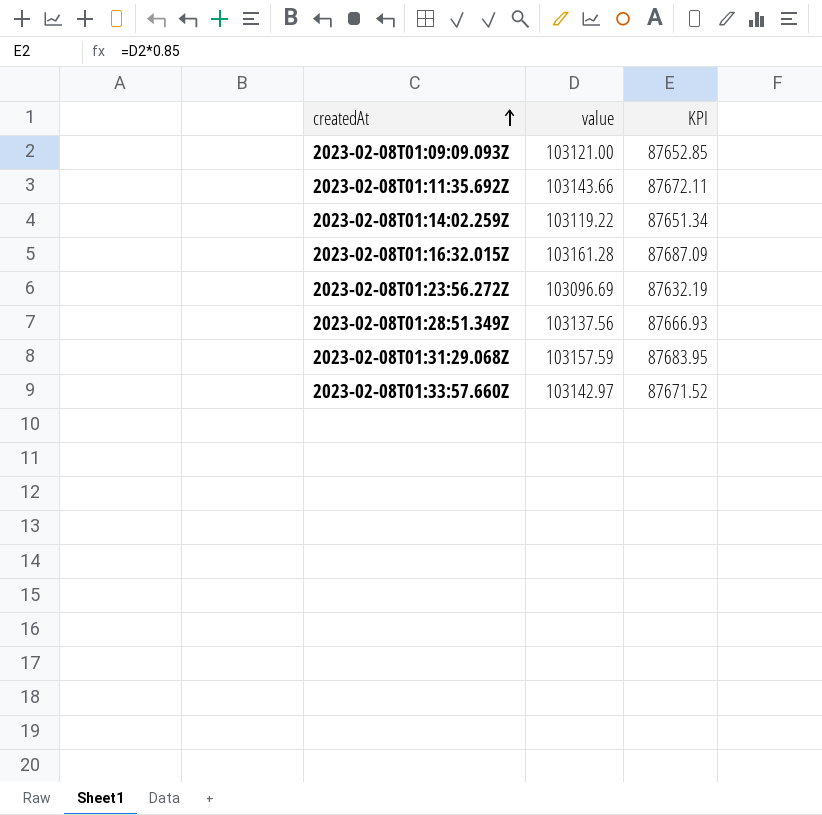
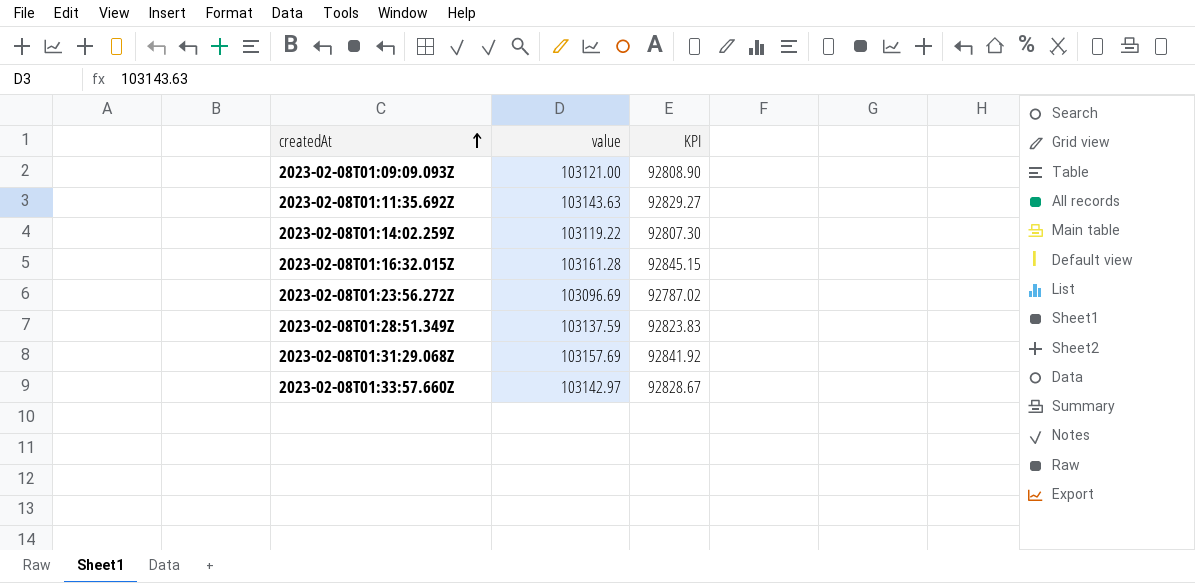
column KPI | formula: [value] * 0.85 -> [value] * 0.9
2023-02-08T01:11:35.692Z | value: 103143.66 -> 103143.63
2023-02-08T01:28:51.349Z | value: 103137.56 -> 103137.59
2023-02-08T01:31:29.068Z | value: 103157.59 -> 103157.69

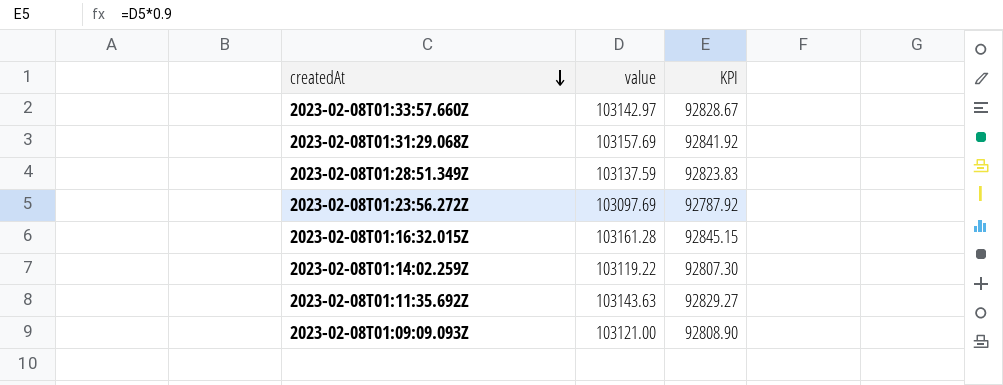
row order: createdAt ascending -> createdAt descending
2023-02-08T01:23:56.272Z | value: 103096.69 -> 103097.69
2023-02-08T01:23:56.272Z | KPI: 92787.02 -> 92787.92

